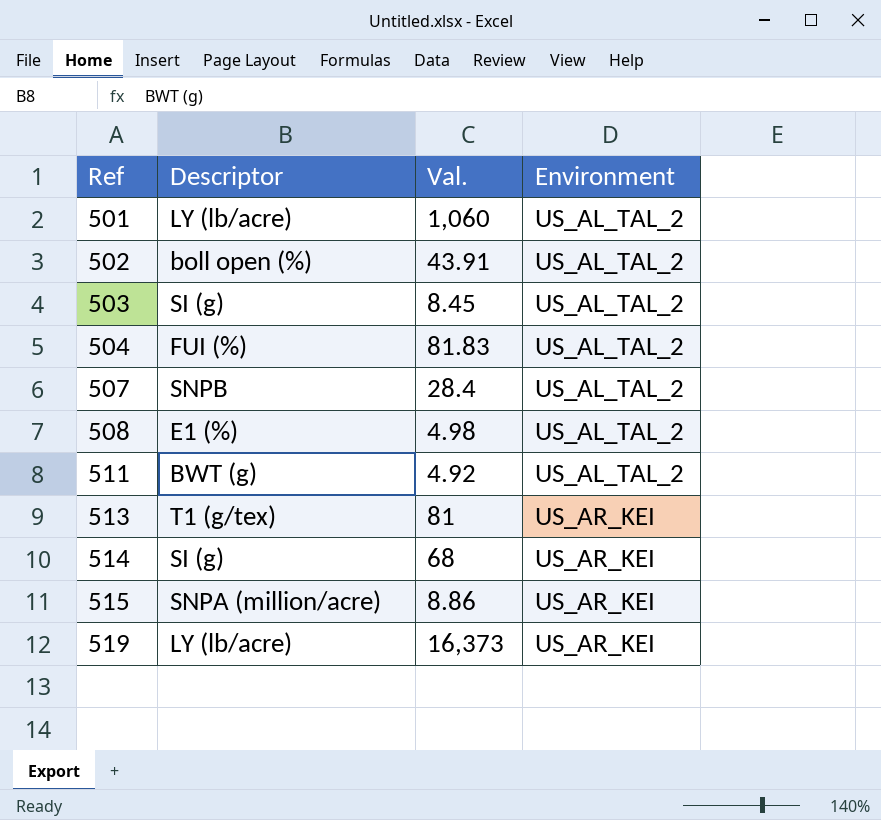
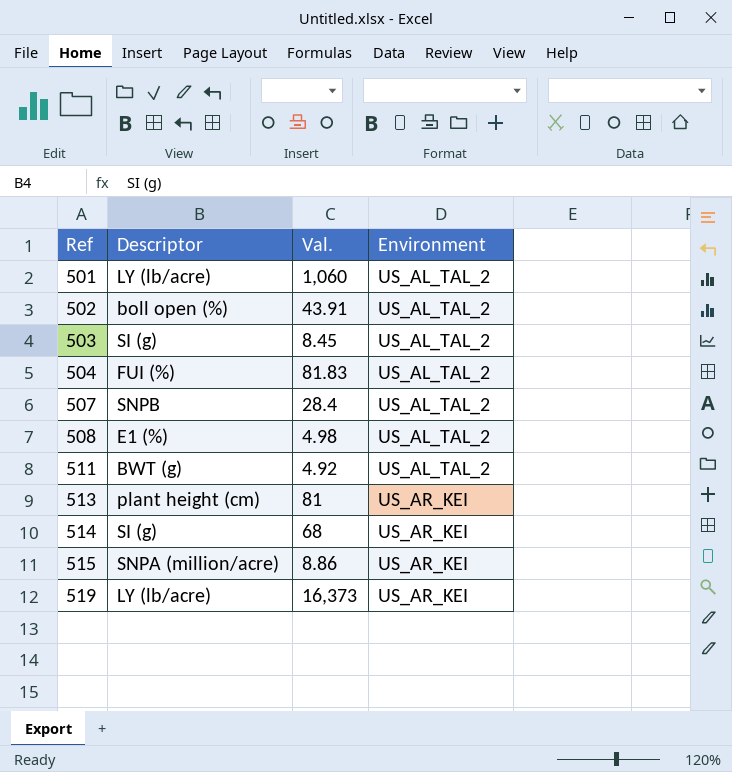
513 | Descriptor: T1 (g/tex) -> plant height (cm)

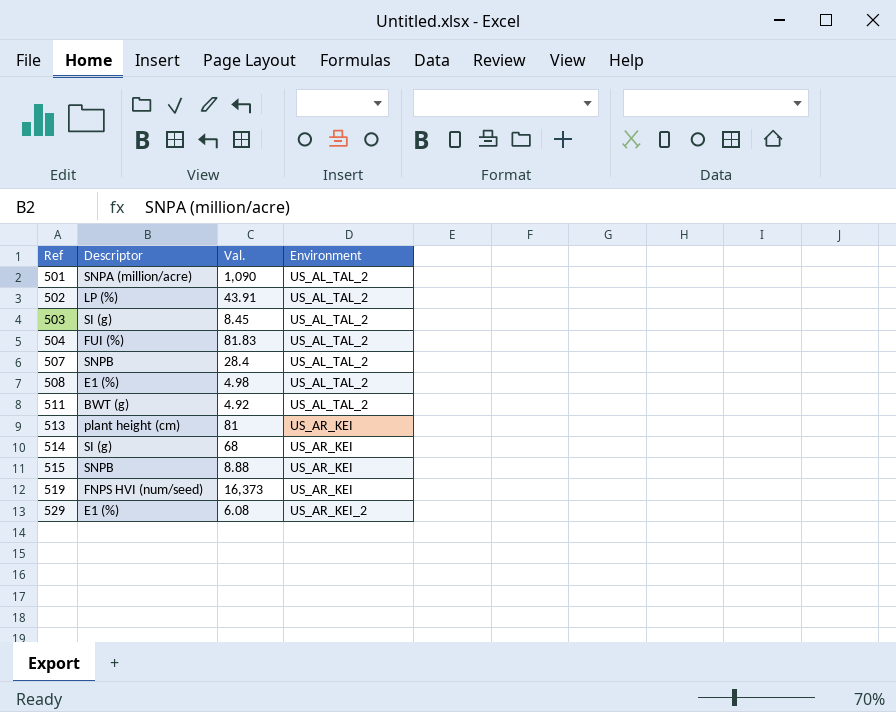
501 | Descriptor: LY (lb/acre) -> SNPA (million/acre)
501 | Val.: 1,060 -> 1,090
502 | Descriptor: boll open (%) -> LP (%)
515 | Descriptor: SNPA (million/acre) -> SNPB
515 | Val.: 8.86 -> 8.88
519 | Descriptor: LY (lb/acre) -> FNPS HVI (num/seed)
row 529: none -> E1 (%) | 6.08 | US_AR_KEI_2

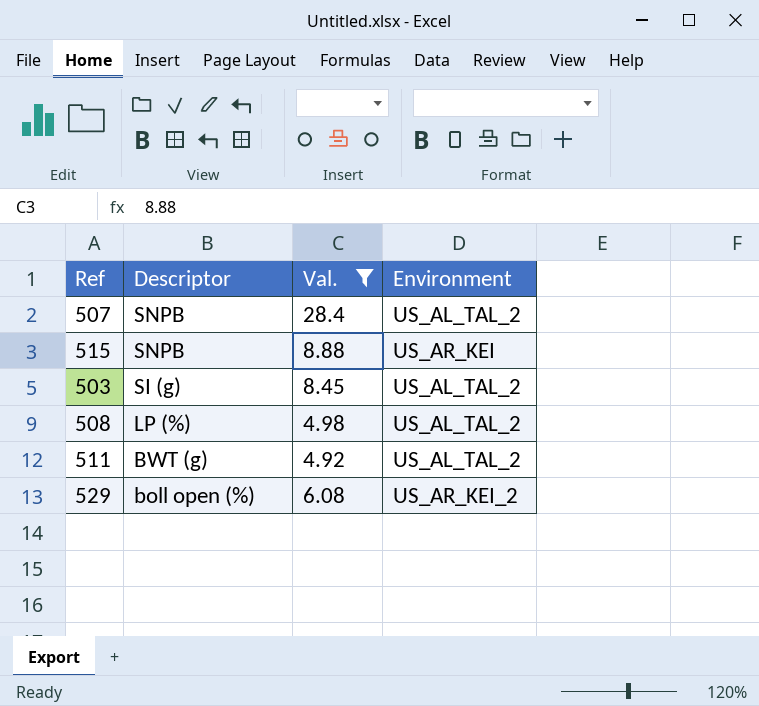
filter: none -> Val. <= 28.4
row order: Ref ascending -> Descriptor descending
508 | Descriptor: E1 (%) -> LP (%)
529 | Descriptor: E1 (%) -> boll open (%)

